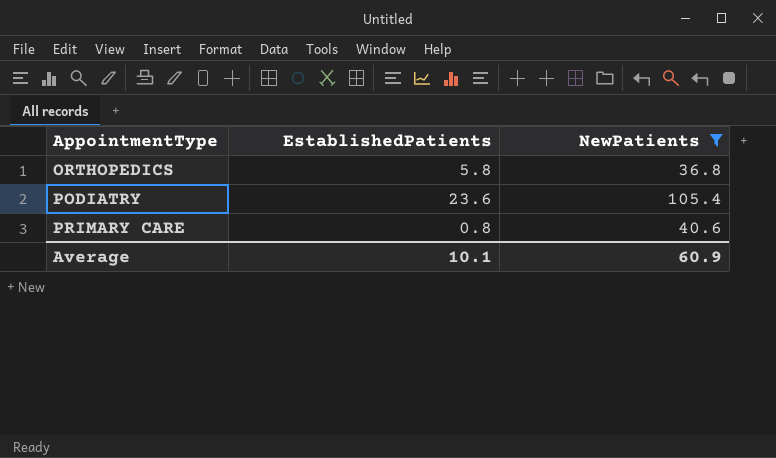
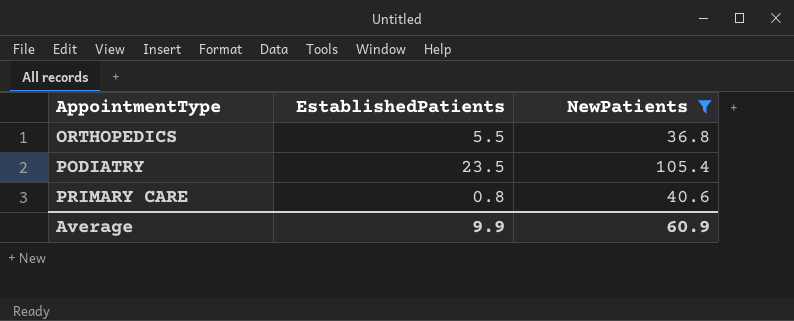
ORTHOPEDICS | EstablishedPatients: 5.8 -> 5.5
PODIATRY | EstablishedPatients: 23.6 -> 23.5
Average | EstablishedPatients: 10.1 -> 9.9

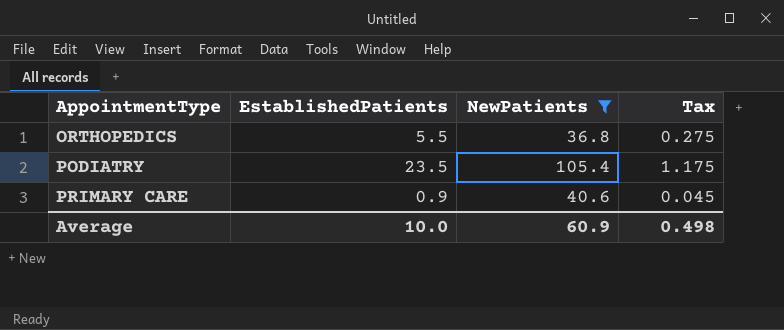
column Tax | formula: none -> [EstablishedPatients] * 0.05
PRIMARY CARE | EstablishedPatients: 0.8 -> 0.9
Average | EstablishedPatients: 9.9 -> 10.0

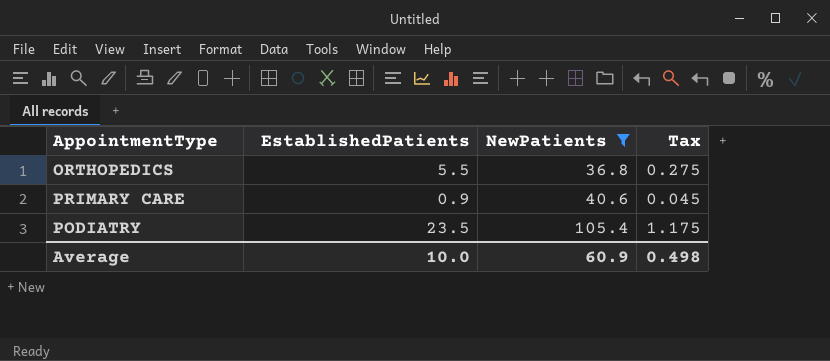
row order: AppointmentType ascending -> NewPatients ascending

